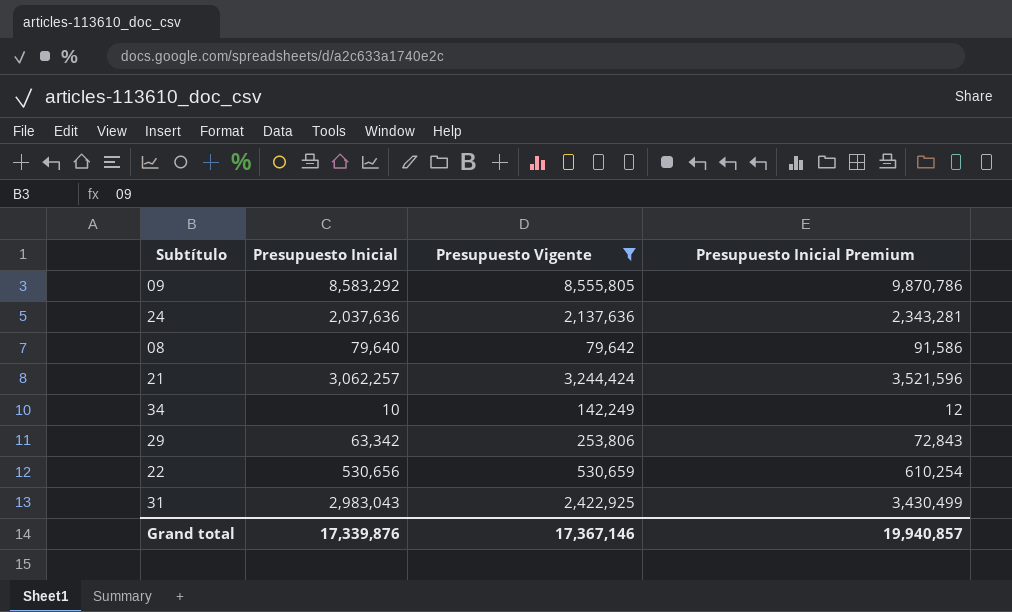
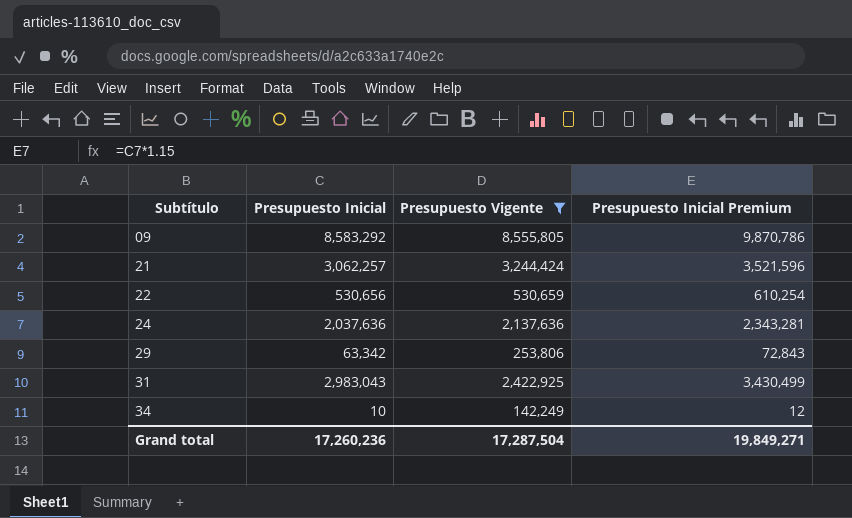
row order: none -> Subtítulo ascending
row 08: 79,640 | 79,642 | 91,586 -> none
Grand total | Presupuesto Inicial: 17,339,876 -> 17,260,236
Grand total | Presupuesto Vigente: 17,367,146 -> 17,287,504
Grand total | Presupuesto Inicial Premium: 19,940,857 -> 19,849,271

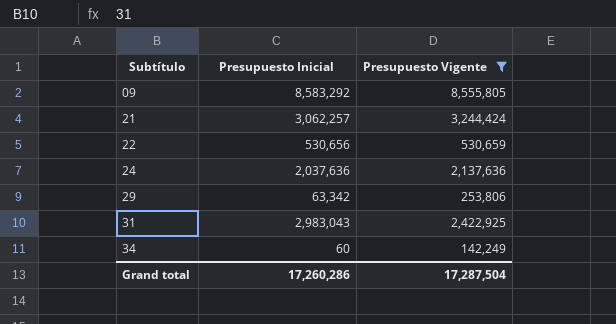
column Presupuesto Inicial Premium | formula: [Presupuesto Inicial] * 1.15 -> none
34 | Presupuesto Inicial: 10 -> 60
Grand total | Presupuesto Inicial: 17,260,236 -> 17,260,286

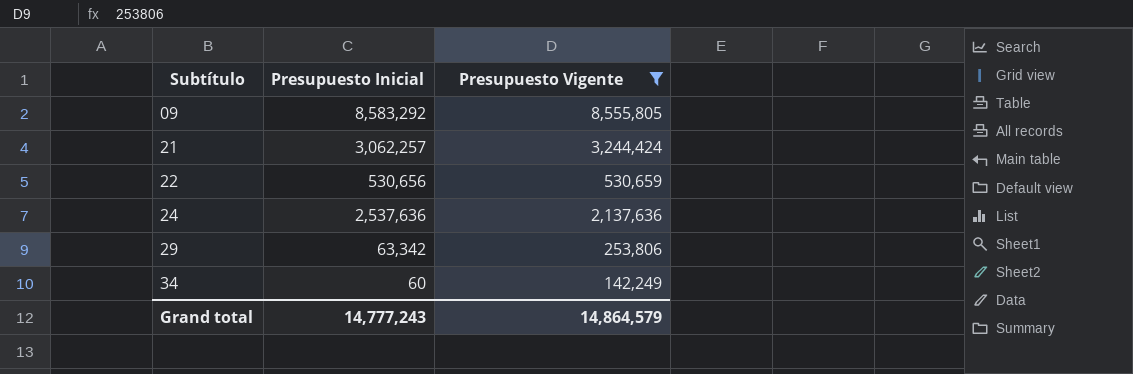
row 31: 2,983,043 | 2,422,925 -> none
24 | Presupuesto Inicial: 2,037,636 -> 2,537,636
Grand total | Presupuesto Inicial: 17,260,286 -> 14,777,243
Grand total | Presupuesto Vigente: 17,287,504 -> 14,864,579

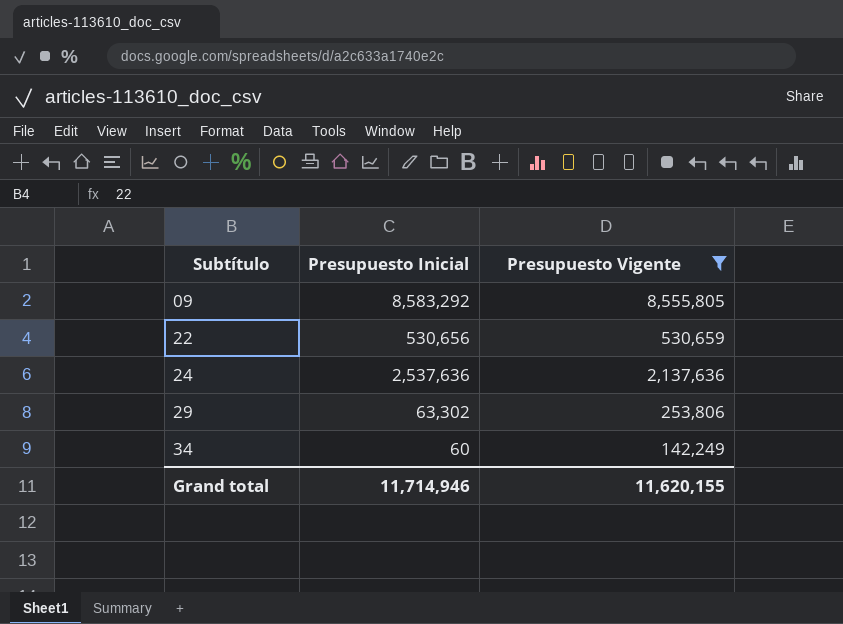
row 21: 3,062,257 | 3,244,424 -> none
29 | Presupuesto Inicial: 63,342 -> 63,302
Grand total | Presupuesto Inicial: 14,777,243 -> 11,714,946
Grand total | Presupuesto Vigente: 14,864,579 -> 11,620,155

